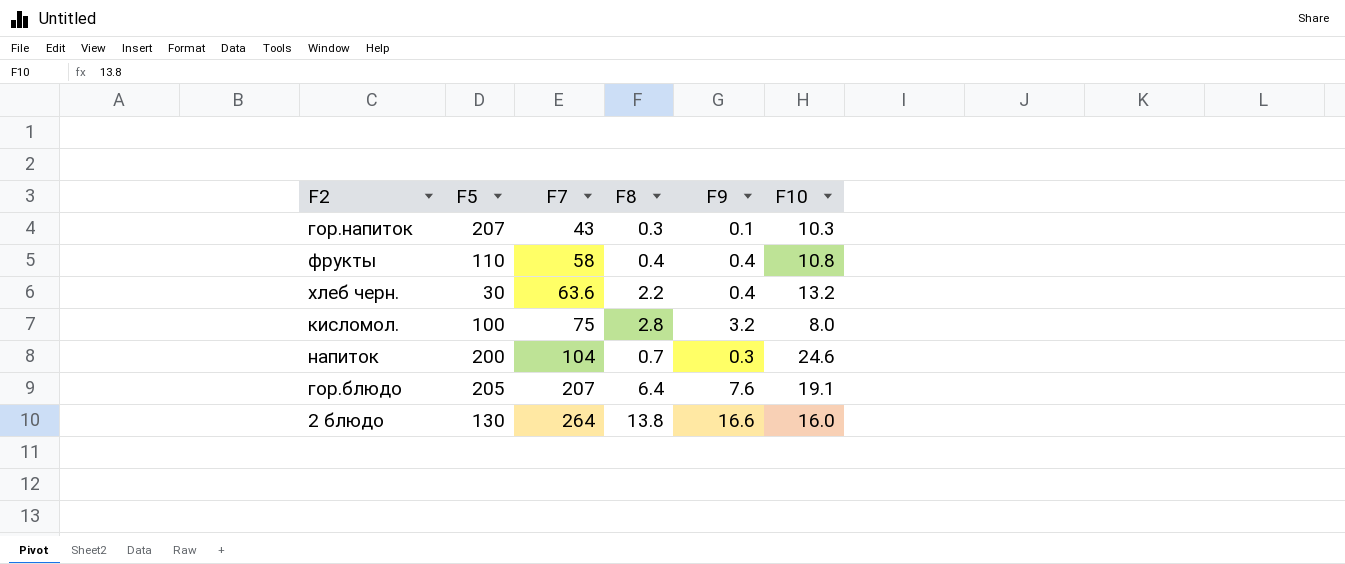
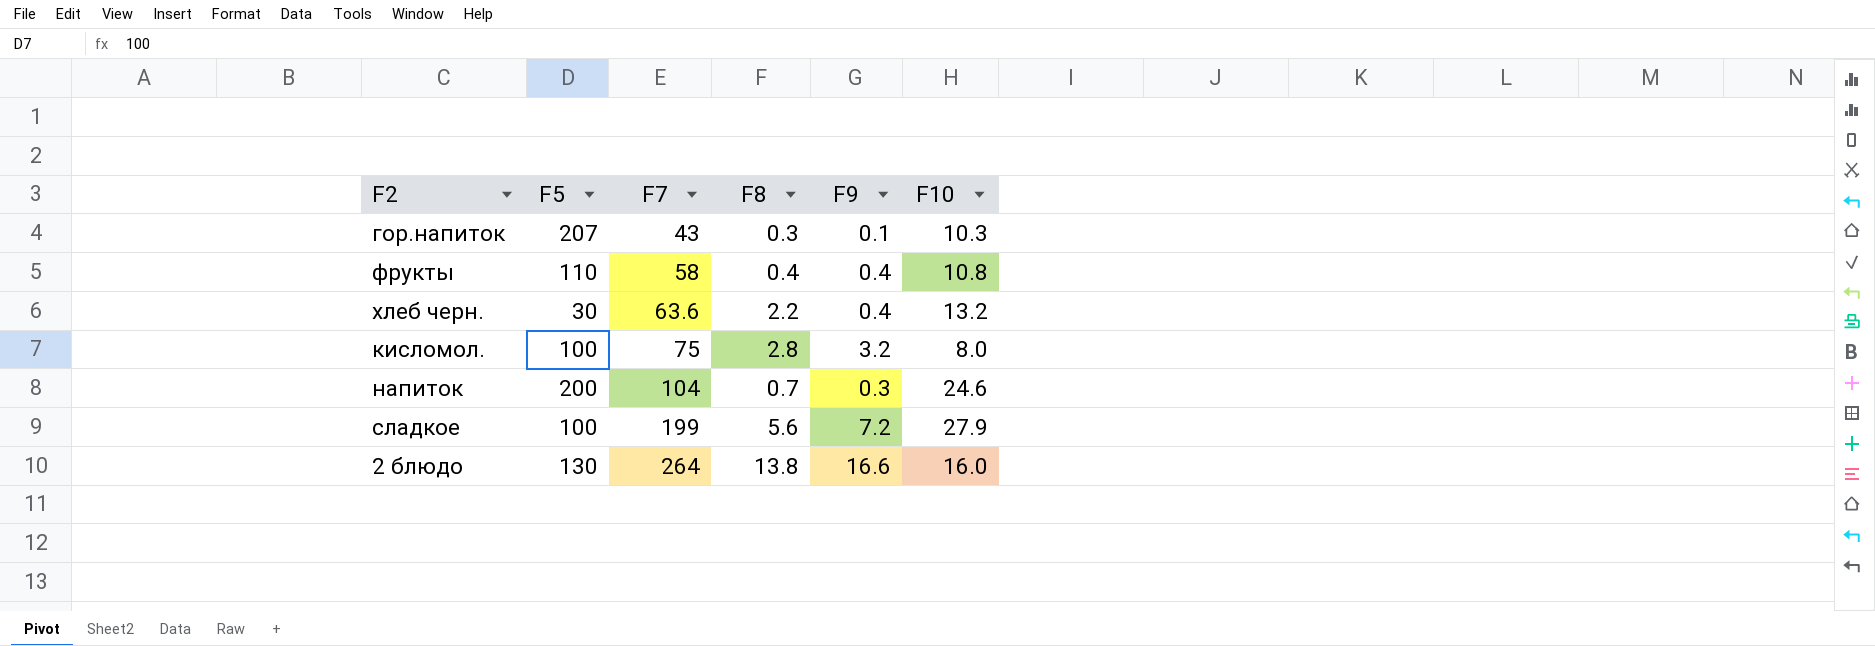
row гор.блюдо: 205 | 207 | 6.4 | 7.6 | 19.1 -> none
row сладкое: none -> 100 | 199 | 5.6 | 7.2 | 27.9

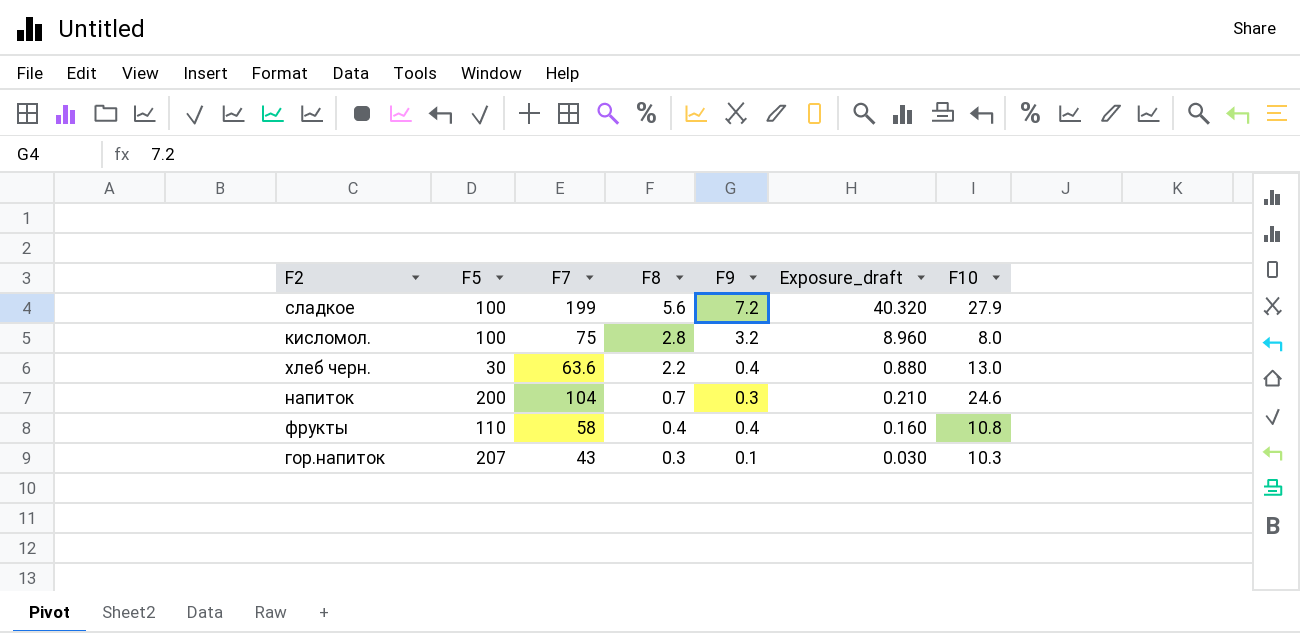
row order: F7 ascending -> F8 descending
column Exposure_draft | formula: none -> [F8] * [F9]
row 2 блюдо: 130 | 264 | 13.8 | 16.6 | 16.0 -> none
хлеб черн. | F10: 13.2 -> 13.0

